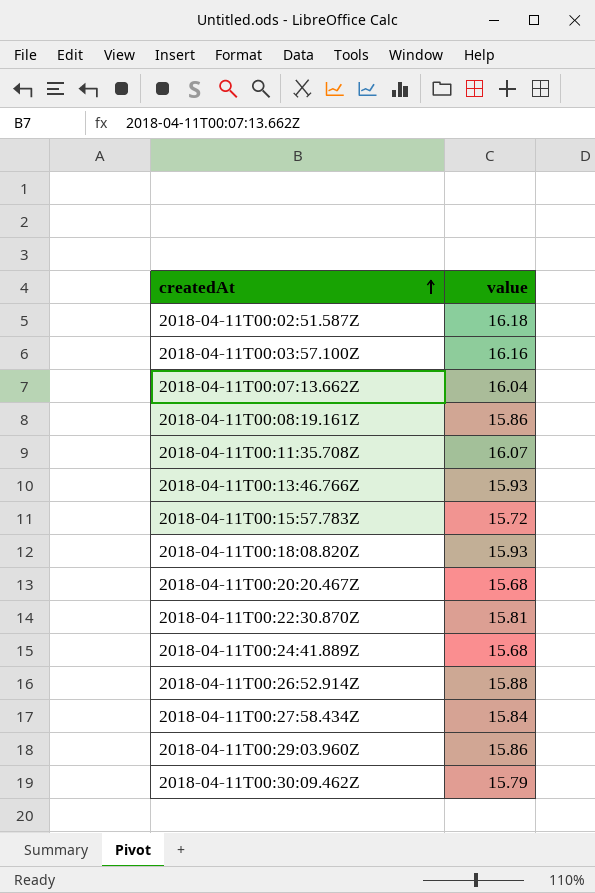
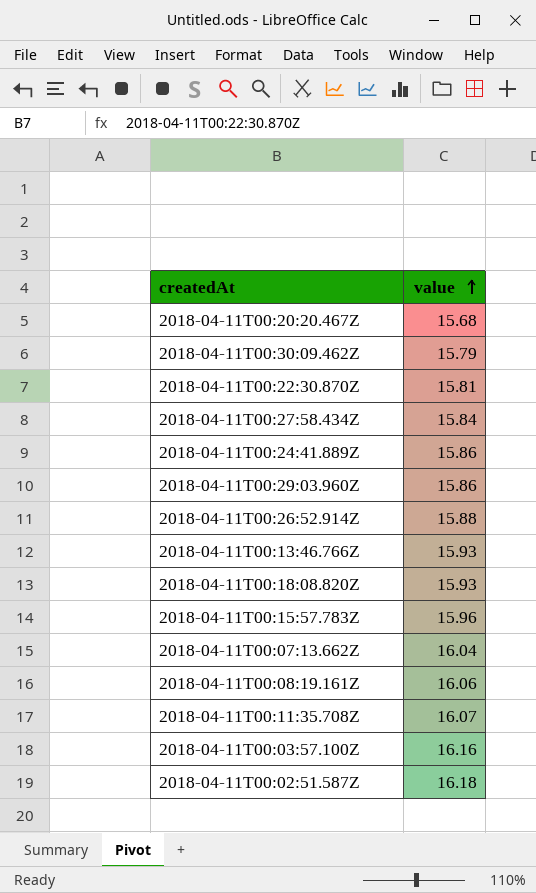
row order: createdAt ascending -> value ascending
2018-04-11T00:24:41.889Z | value: 15.68 -> 15.86
2018-04-11T00:15:57.783Z | value: 15.72 -> 15.96
2018-04-11T00:08:19.161Z | value: 15.86 -> 16.06

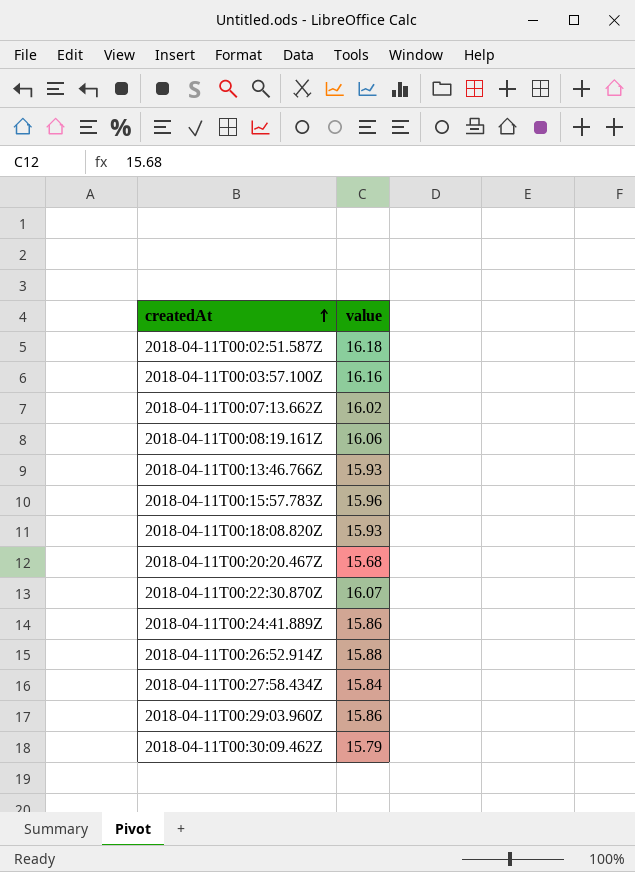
row order: value ascending -> createdAt ascending
row 2018-04-11T00:11:35.708Z: 16.07 -> none
2018-04-11T00:07:13.662Z | value: 16.04 -> 16.02
2018-04-11T00:22:30.870Z | value: 15.81 -> 16.07

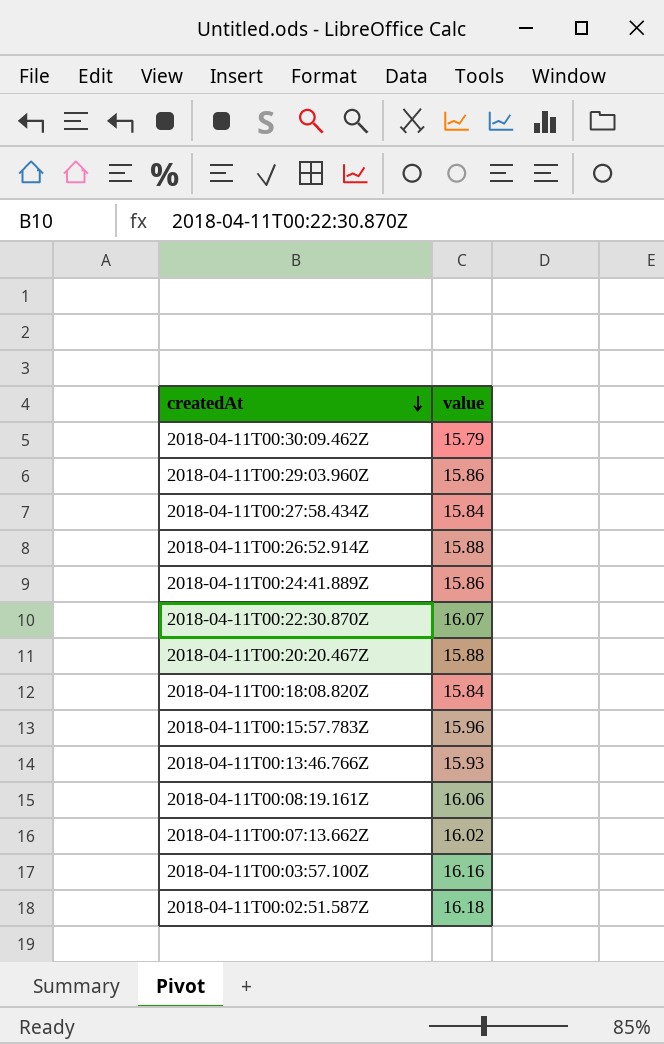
row order: createdAt ascending -> createdAt descending
2018-04-11T00:20:20.467Z | value: 15.68 -> 15.88
2018-04-11T00:18:08.820Z | value: 15.93 -> 15.84

